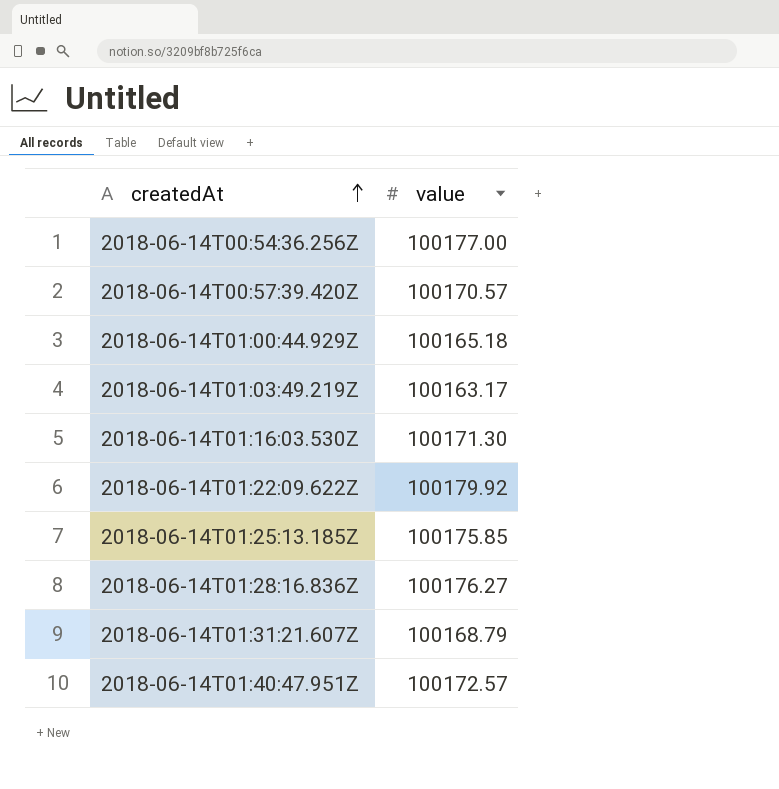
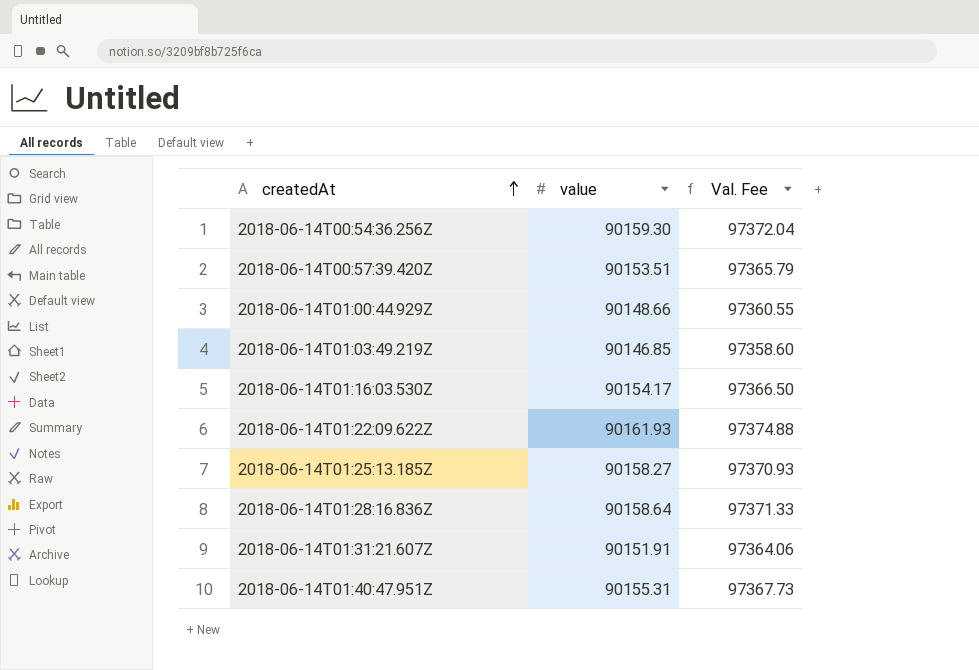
column Val. Fee | formula: none -> [value] * 1.08
2018-06-14T00:54:36.256Z | value: 100177.00 -> 90159.30
2018-06-14T00:57:39.420Z | value: 100170.57 -> 90153.51
2018-06-14T01:00:44.929Z | value: 100165.18 -> 90148.66
2018-06-14T01:03:49.219Z | value: 100163.17 -> 90146.85
2018-06-14T01:16:03.530Z | value: 100171.30 -> 90154.17
2018-06-14T01:22:09.622Z | value: 100179.92 -> 90161.93
2018-06-14T01:25:13.185Z | value: 100175.85 -> 90158.27
2018-06-14T01:28:16.836Z | value: 100176.27 -> 90158.64
2018-06-14T01:31:21.607Z | value: 100168.79 -> 90151.91
2018-06-14T01:40:47.951Z | value: 100172.57 -> 90155.31

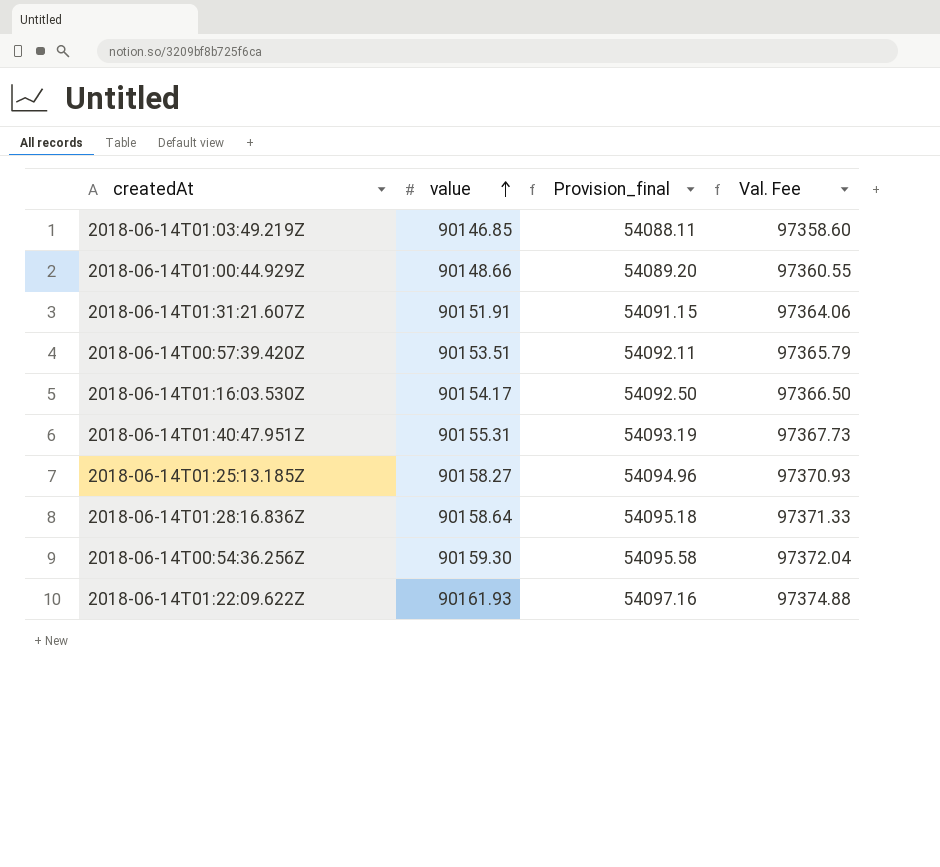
row order: createdAt ascending -> value ascending
column Provision_final | formula: none -> [value] * 0.6

